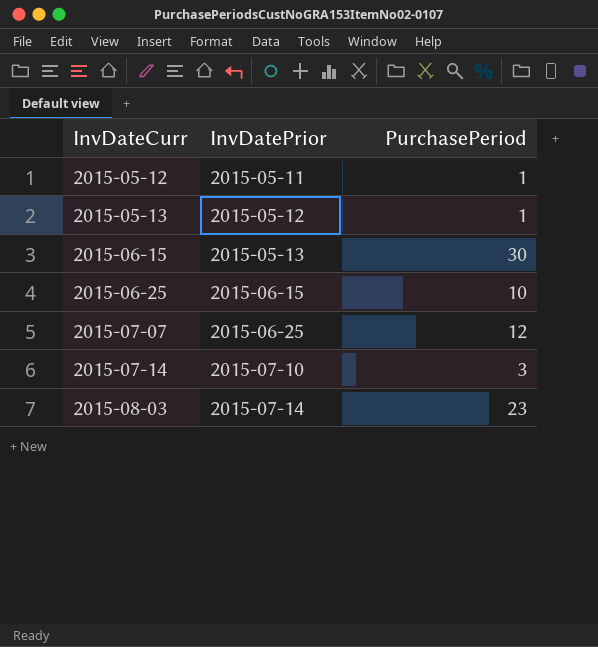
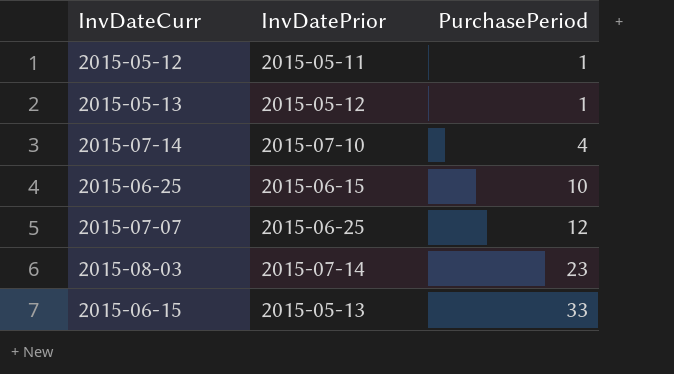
row order: InvDateCurr ascending -> PurchasePeriod ascending
2015-07-14 | PurchasePeriod: 3 -> 4
2015-06-15 | PurchasePeriod: 30 -> 33

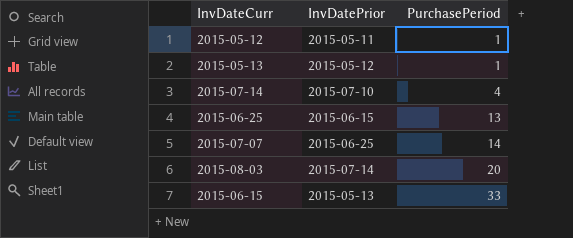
2015-06-25 | PurchasePeriod: 10 -> 13
2015-07-07 | PurchasePeriod: 12 -> 14
2015-08-03 | PurchasePeriod: 23 -> 20

